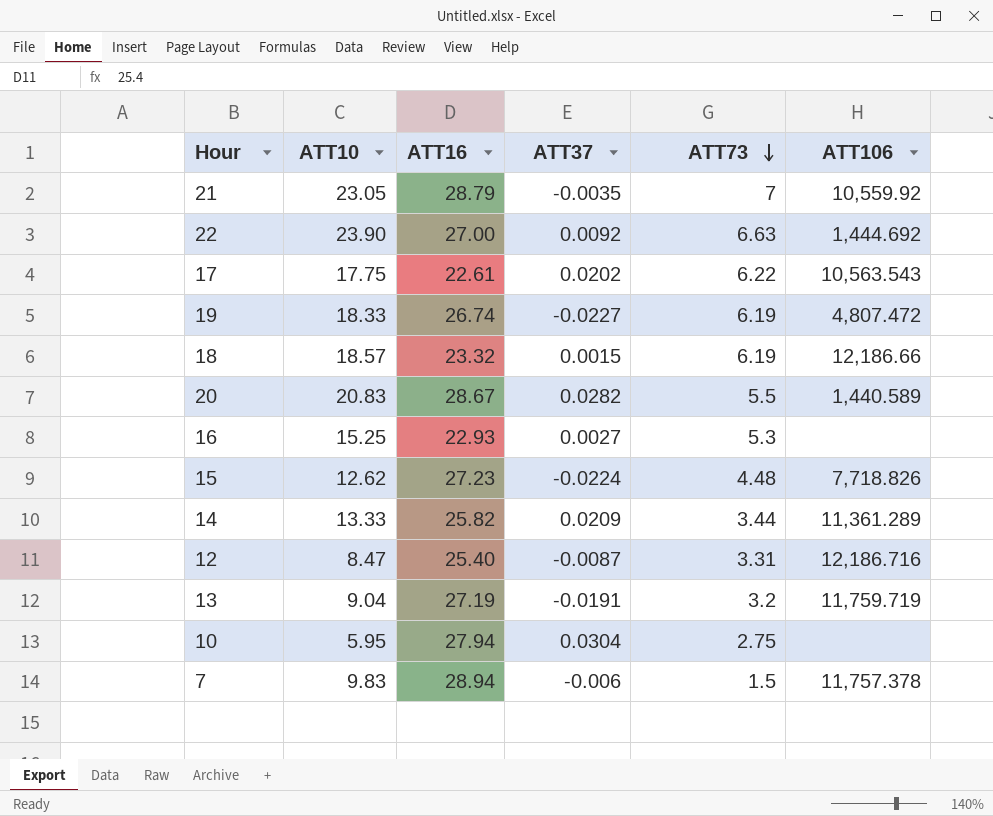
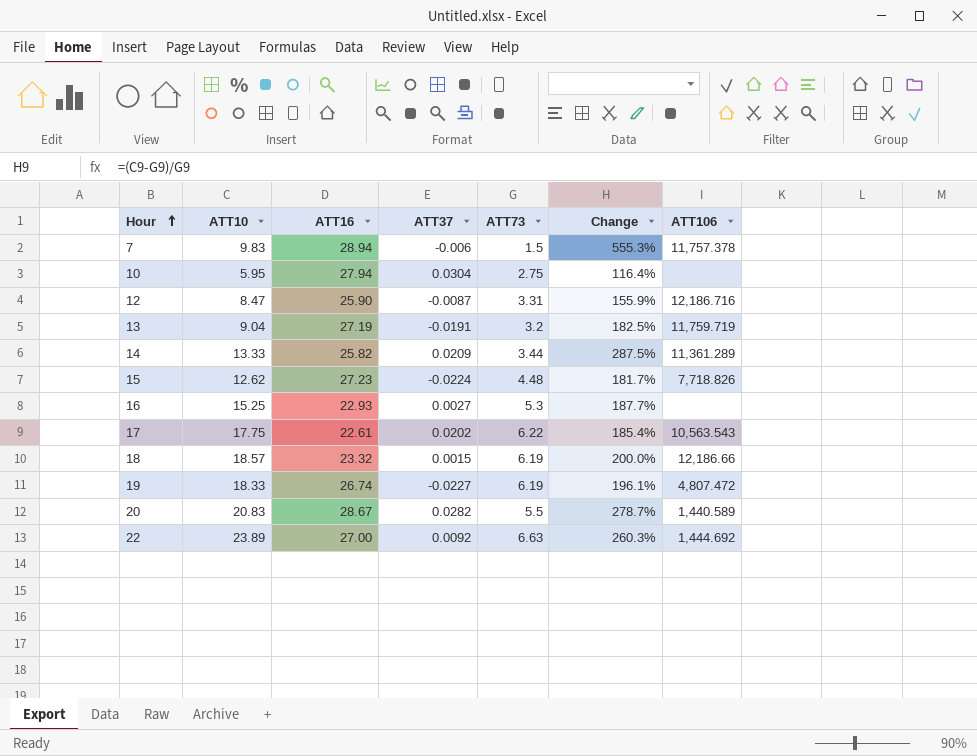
row order: ATT73 descending -> Hour ascending
column Change | formula: none -> ([ATT10] - [ATT73]) / [ATT73]
row 21: 23.05 | 28.79 | -0.0035 | 7 | 10,559.92 -> none
12 | ATT16: 25.40 -> 25.90
22 | ATT10: 23.90 -> 23.89

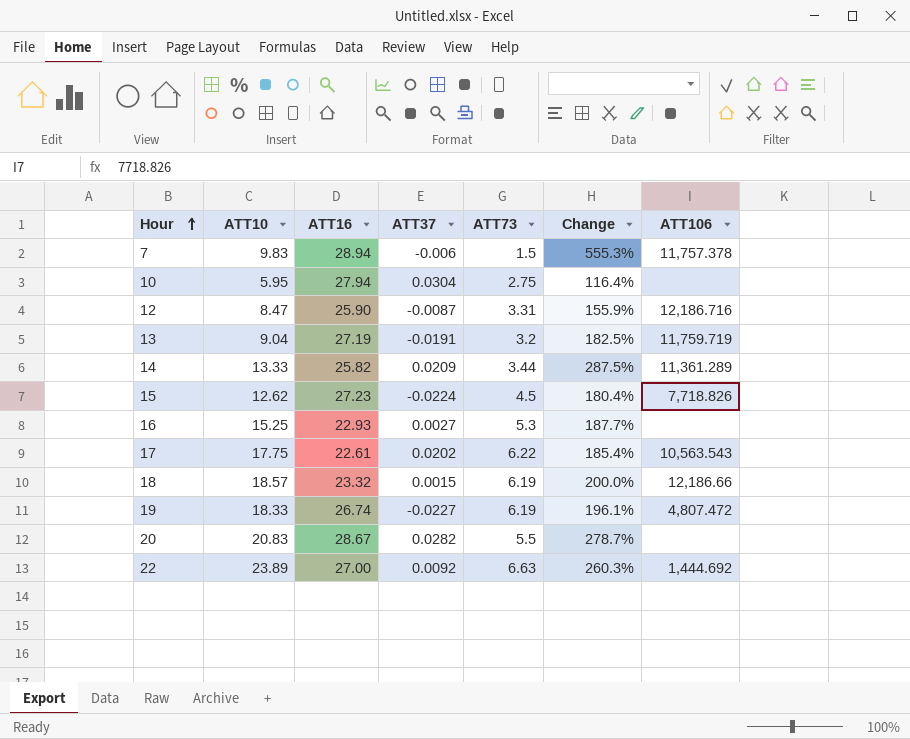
15 | ATT73: 4.48 -> 4.5
15 | Change: 181.7% -> 180.4%
20 | ATT106: 1,440.589 -> none

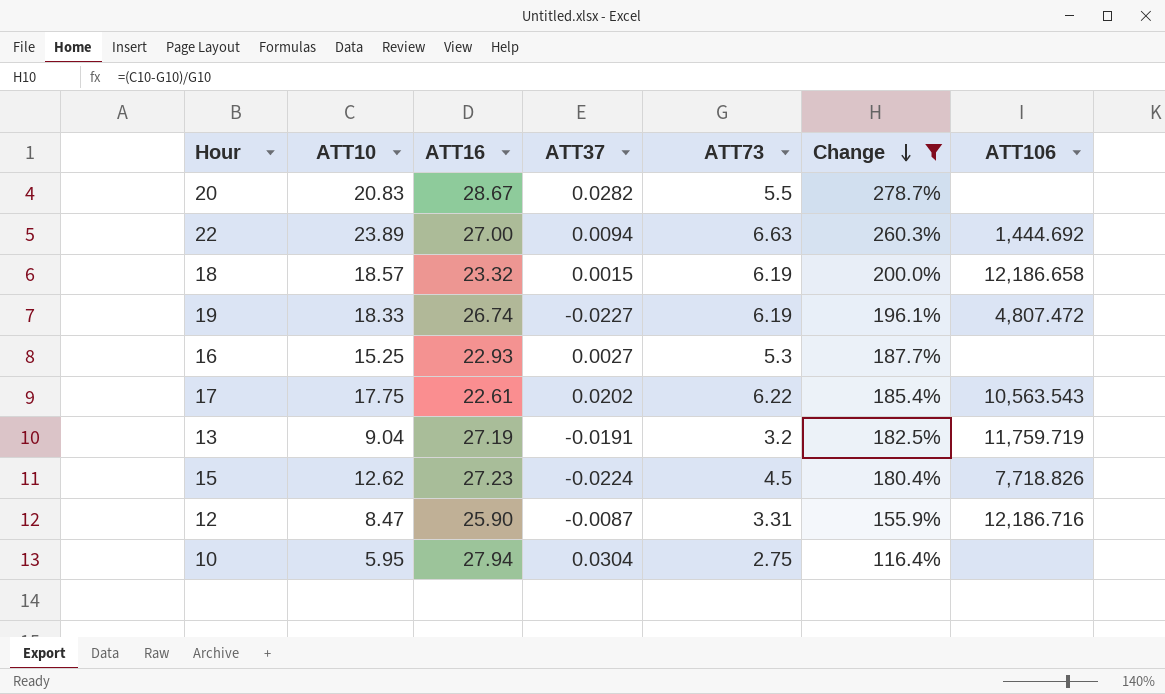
filter: none -> Change <= 278.7%
row order: Hour ascending -> Change descending
22 | ATT37: 0.0092 -> 0.0094
18 | ATT106: 12,186.66 -> 12,186.658

